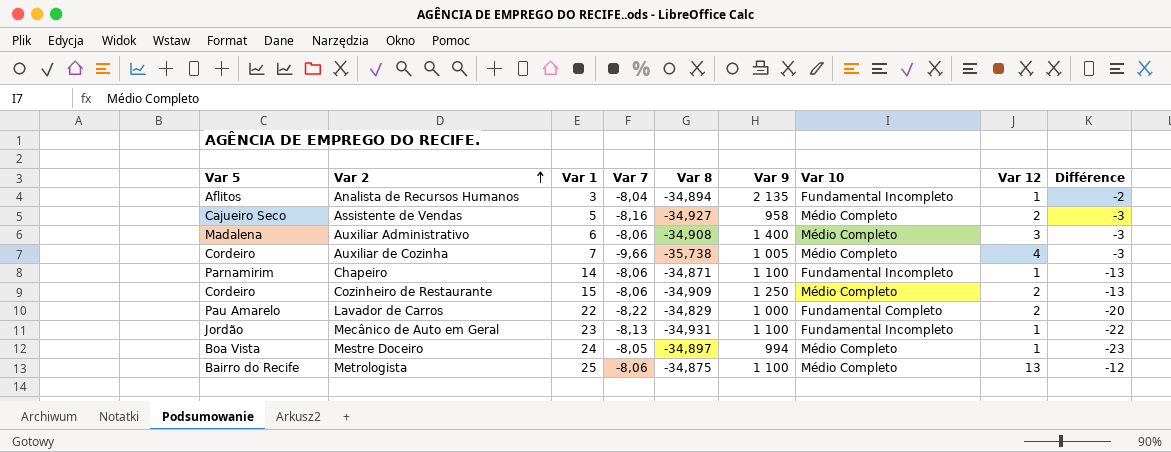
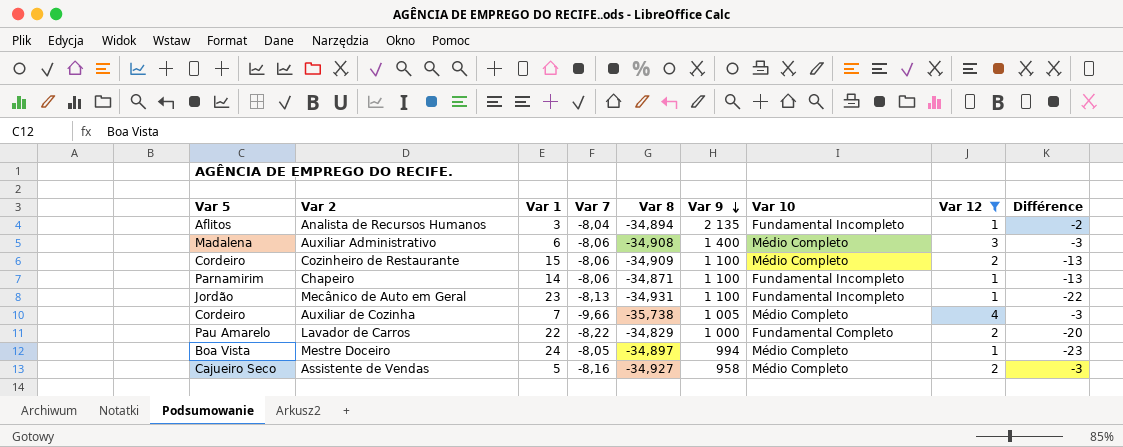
filter: none -> Var 12 != 13
row order: Var 2 ascending -> Var 9 descending
Cozinheiro de Restaurante | Var 9: 1 250 -> 1 100

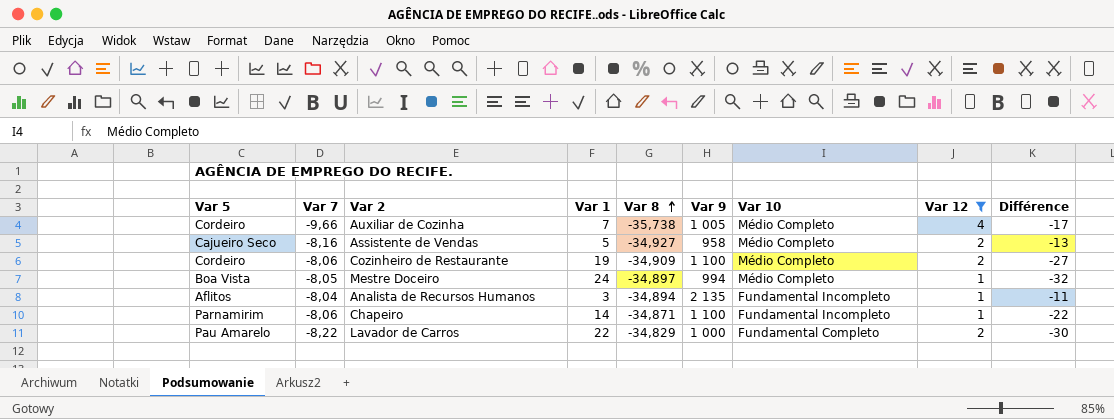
row order: Var 9 descending -> Var 8 ascending
column Var 7 | position: 4 -> 2
column Différence | formula: [Var 12] - [Var 1] -> [Var 7] - [Var 1]
row Auxiliar Administrativo: Madalena | 6 | -8,06 | -34,908 | 1 400 | Médio Completo | 3 | -3 -> none
row Mecânico de Auto em Geral: Jordão | 23 | -8,13 | -34,931 | 1 100 | Fundamental Incompleto | 1 | -22 -> none
Cozinheiro de Restaurante | Var 1: 15 -> 19

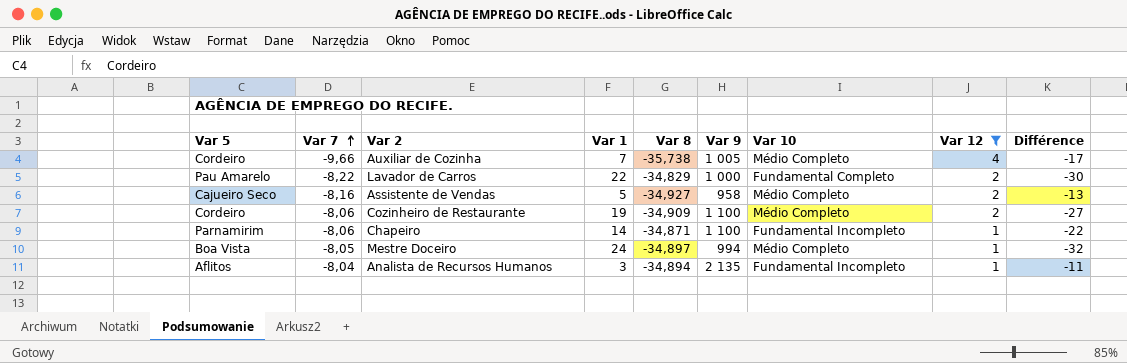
row order: Var 8 ascending -> Var 7 ascending

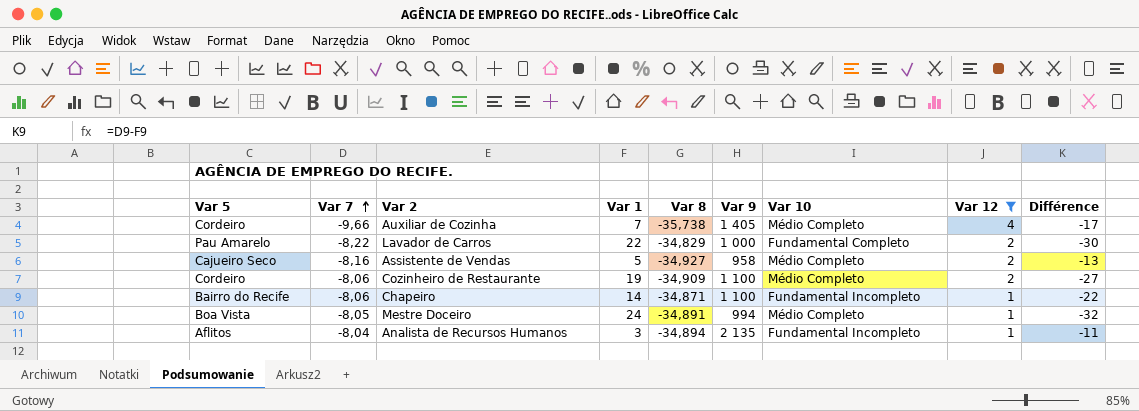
Auxiliar de Cozinha | Var 9: 1 005 -> 1 405
Chapeiro | Var 5: Parnamirim -> Bairro do Recife
Mestre Doceiro | Var 8: -34,897 -> -34,891

